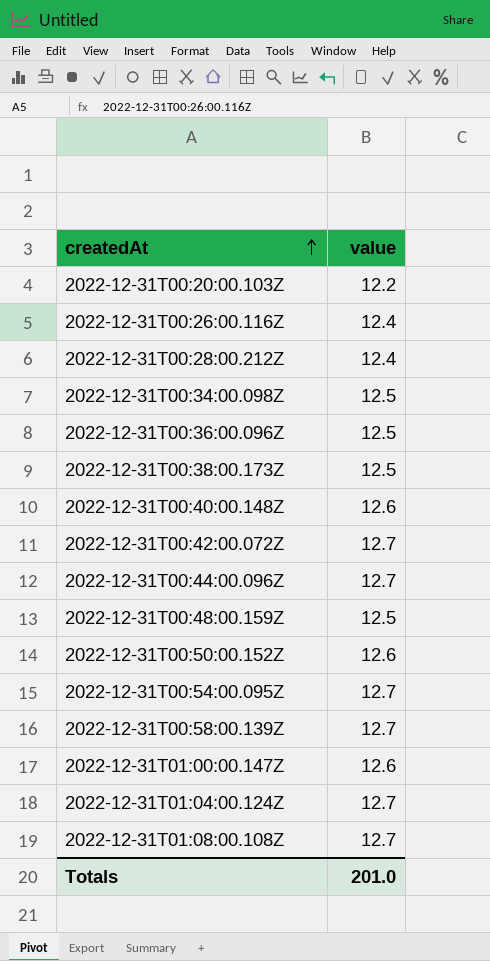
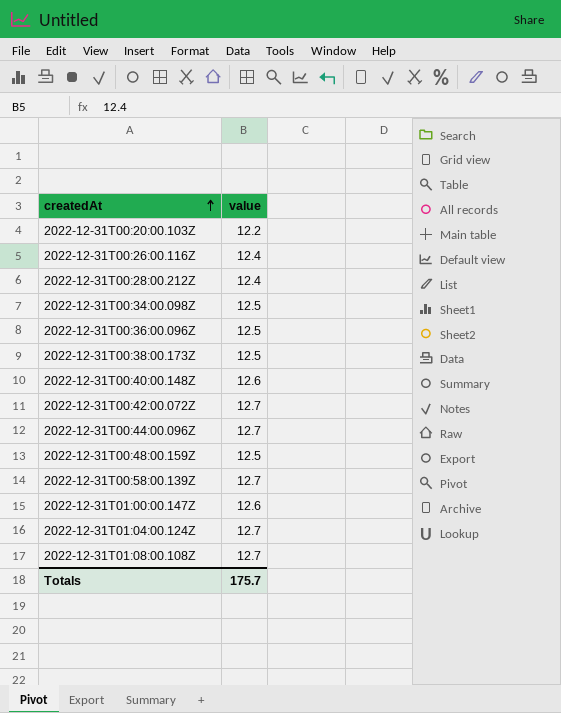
row 2022-12-31T00:50:00.152Z: 12.6 -> none
row 2022-12-31T00:54:00.095Z: 12.7 -> none
Totals | value: 201.0 -> 175.7

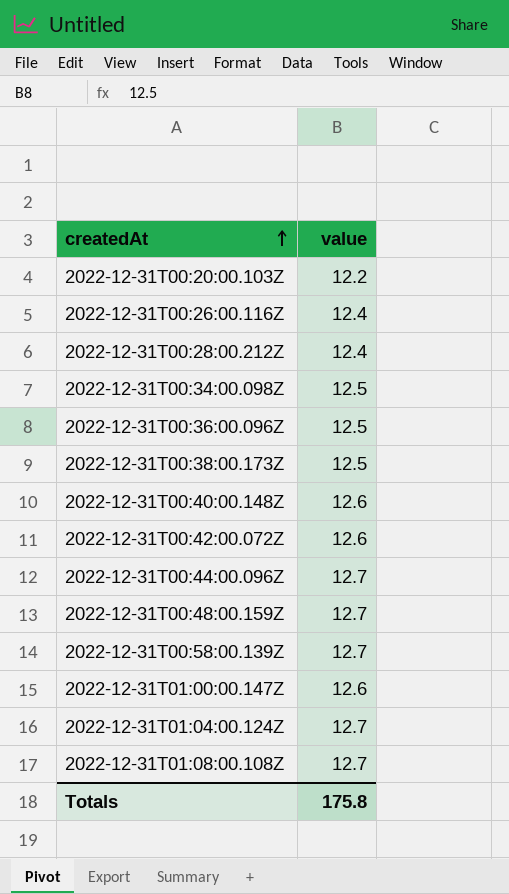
2022-12-31T00:42:00.072Z | value: 12.7 -> 12.6
2022-12-31T00:48:00.159Z | value: 12.5 -> 12.7
Totals | value: 175.7 -> 175.8

